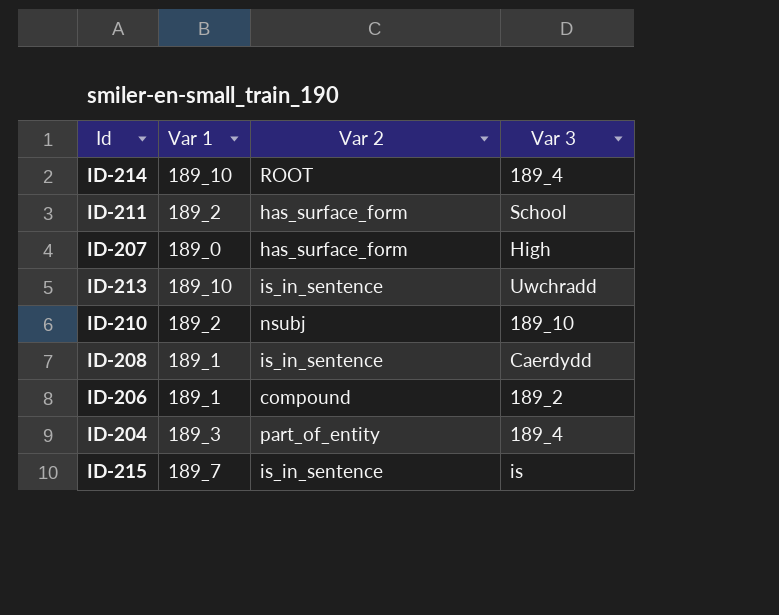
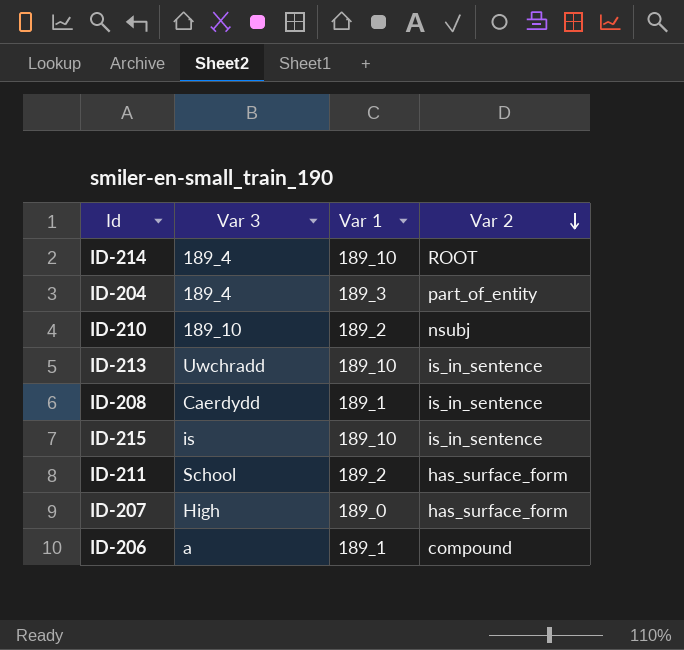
row order: none -> Var 2 descending
column Var 3 | position: 4 -> 2
ID-215 | Var 1: 189_7 -> 189_10
ID-206 | Var 3: 189_2 -> a

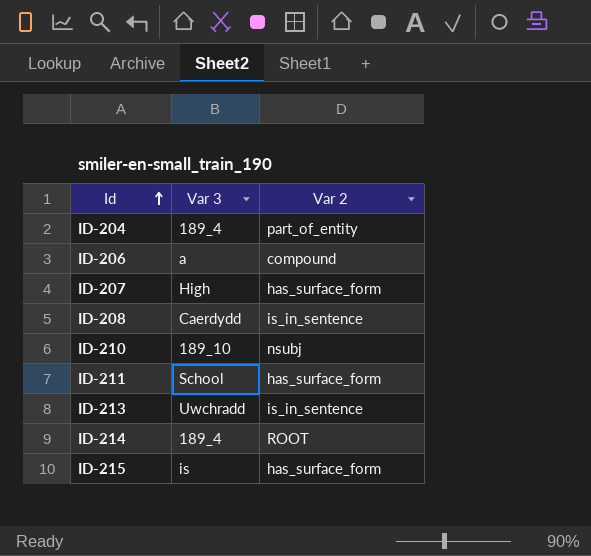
row order: Var 2 descending -> Id ascending
column Var 1 | position: 3 -> none
ID-215 | Var 2: is_in_sentence -> has_surface_form

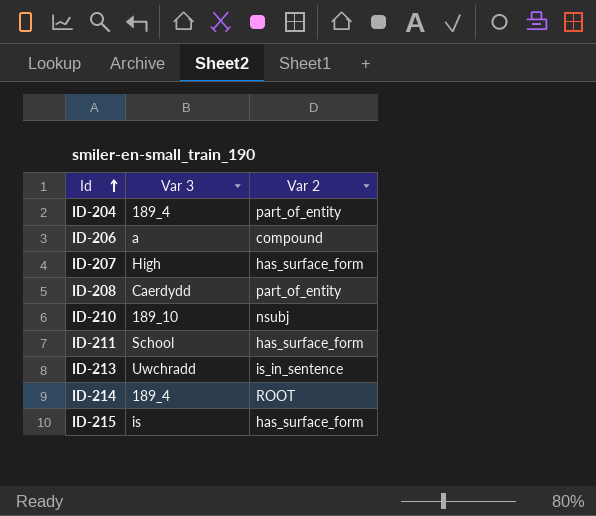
ID-208 | Var 2: is_in_sentence -> part_of_entity

